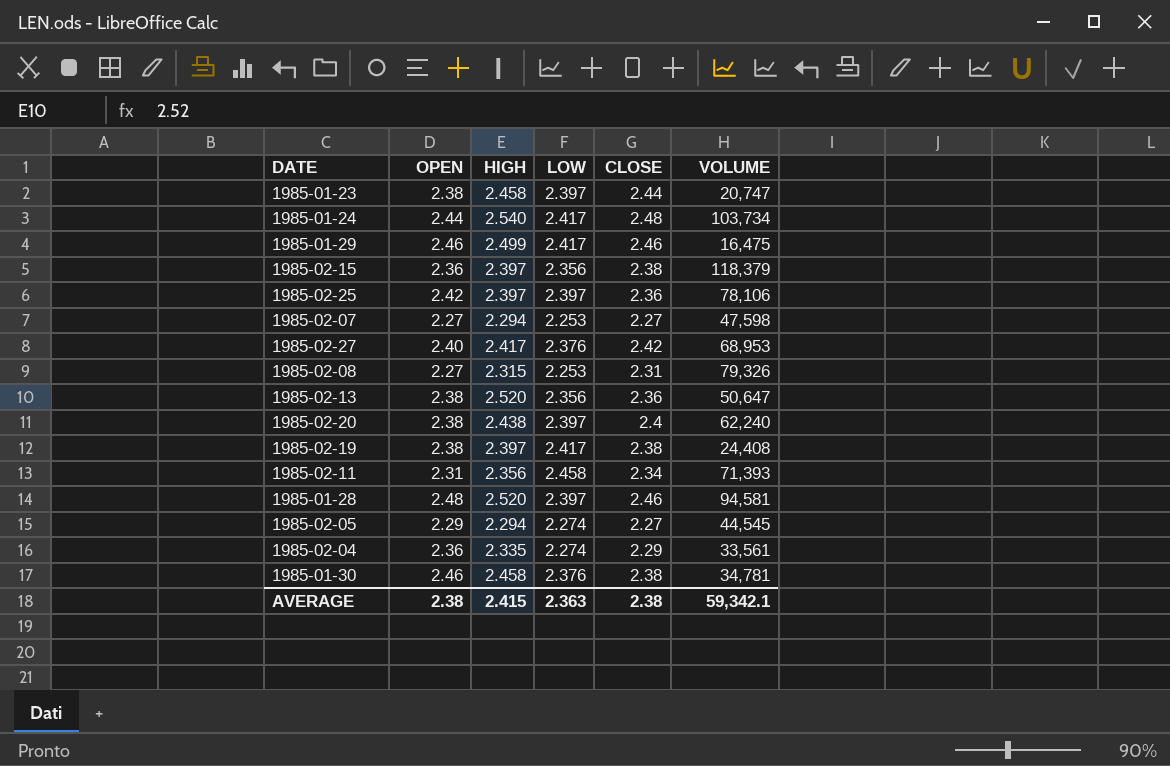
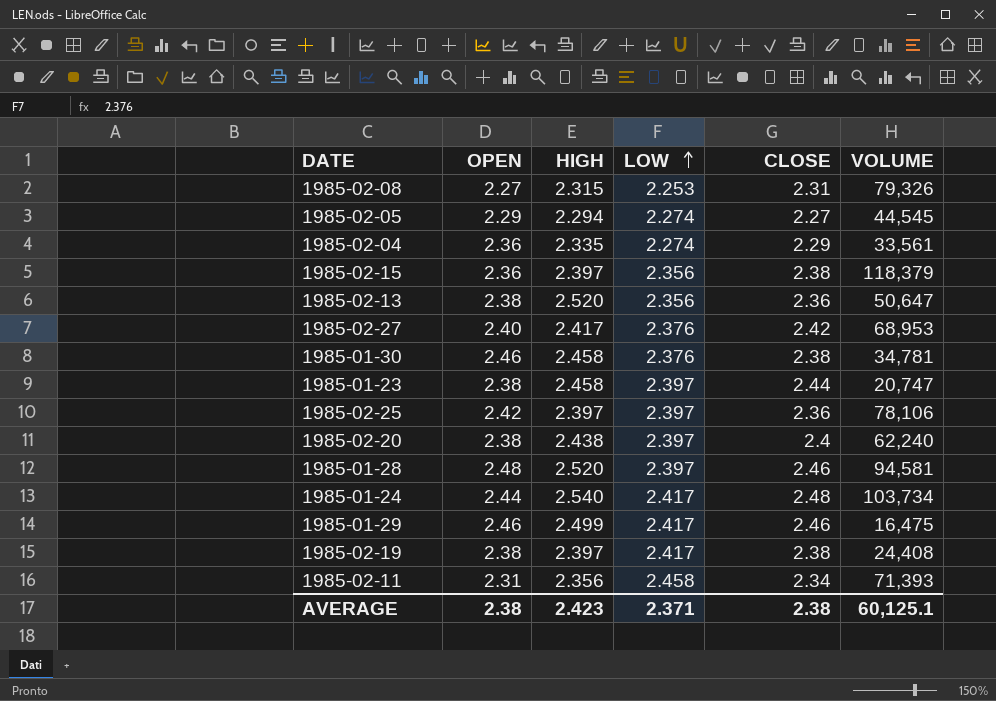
row order: none -> LOW ascending
row 1985-02-07: 2.27 | 2.294 | 2.253 | 2.27 | 47,598 -> none
AVERAGE | HIGH: 2.415 -> 2.423
AVERAGE | LOW: 2.363 -> 2.371
AVERAGE | VOLUME: 59,342.1 -> 60,125.1

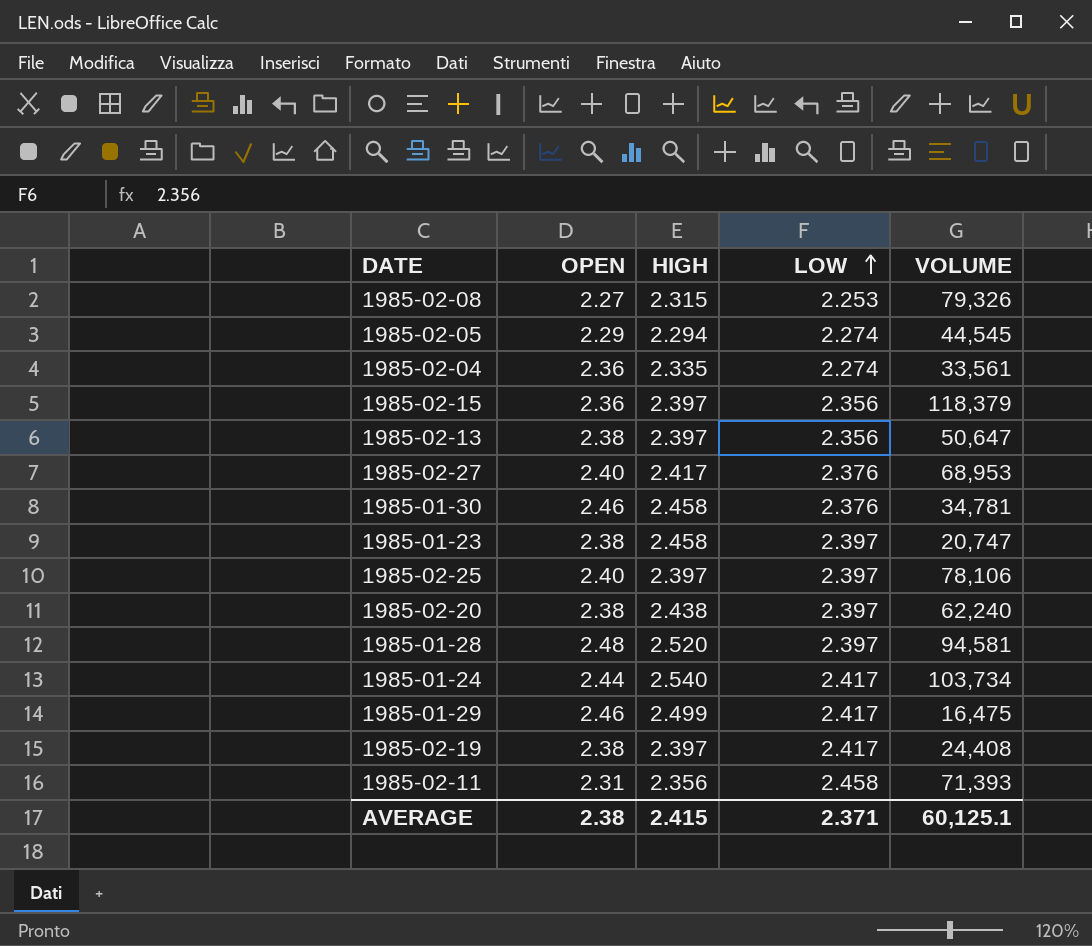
column CLOSE | position: 5 -> none
1985-02-13 | HIGH: 2.520 -> 2.397
1985-02-25 | OPEN: 2.42 -> 2.40
AVERAGE | HIGH: 2.423 -> 2.415

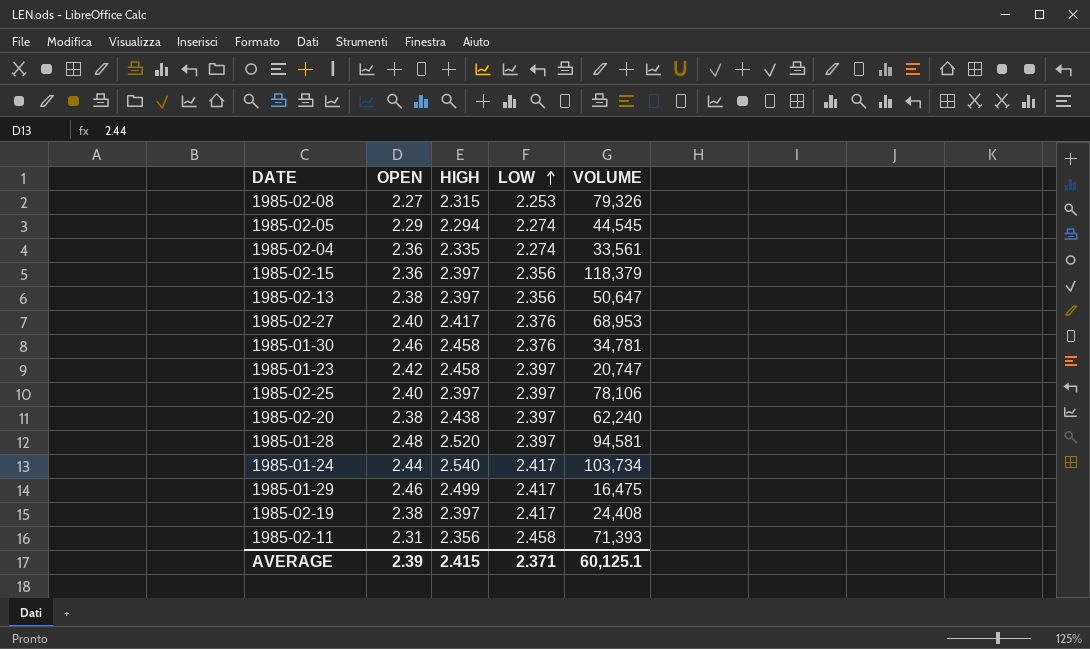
1985-01-23 | OPEN: 2.38 -> 2.42
AVERAGE | OPEN: 2.38 -> 2.39

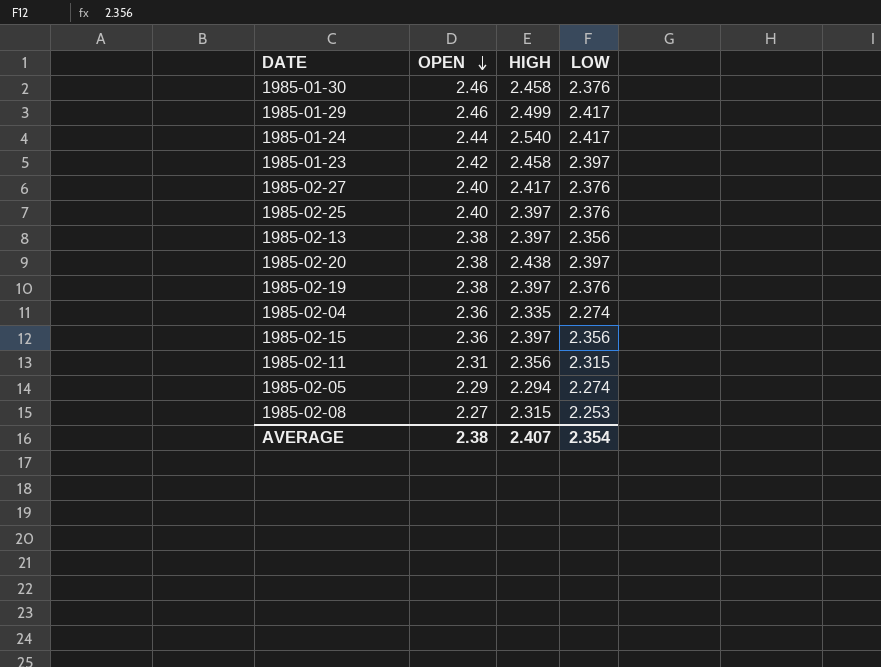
row order: LOW ascending -> OPEN descending
column VOLUME | position: 5 -> none
row 1985-01-28: 2.48 | 2.520 | 2.397 | 94,581 -> none
1985-02-25 | LOW: 2.397 -> 2.376
1985-02-19 | LOW: 2.417 -> 2.376
1985-02-11 | LOW: 2.458 -> 2.315
AVERAGE | OPEN: 2.39 -> 2.38
AVERAGE | HIGH: 2.415 -> 2.407
AVERAGE | LOW: 2.371 -> 2.354

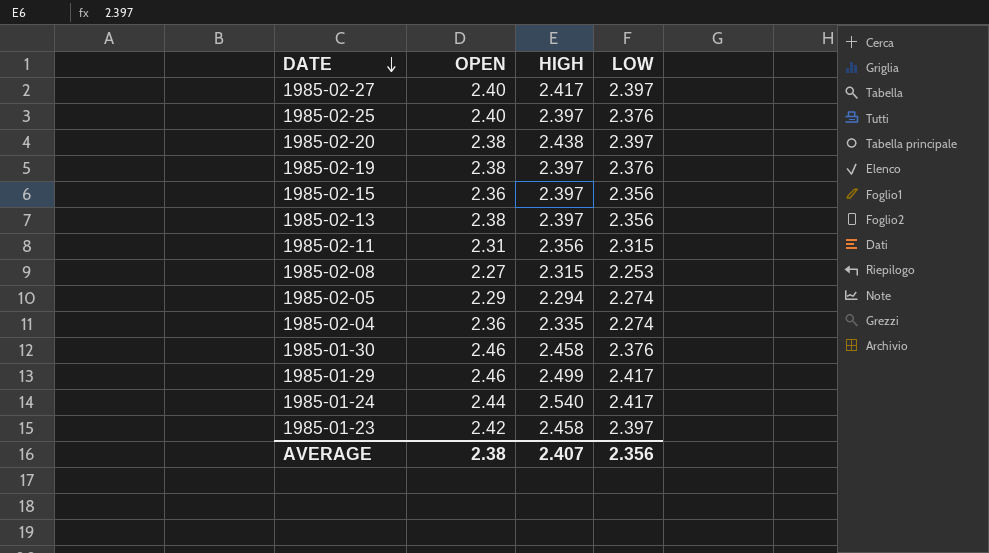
row order: OPEN descending -> DATE descending
1985-02-27 | LOW: 2.376 -> 2.397
AVERAGE | LOW: 2.354 -> 2.356

